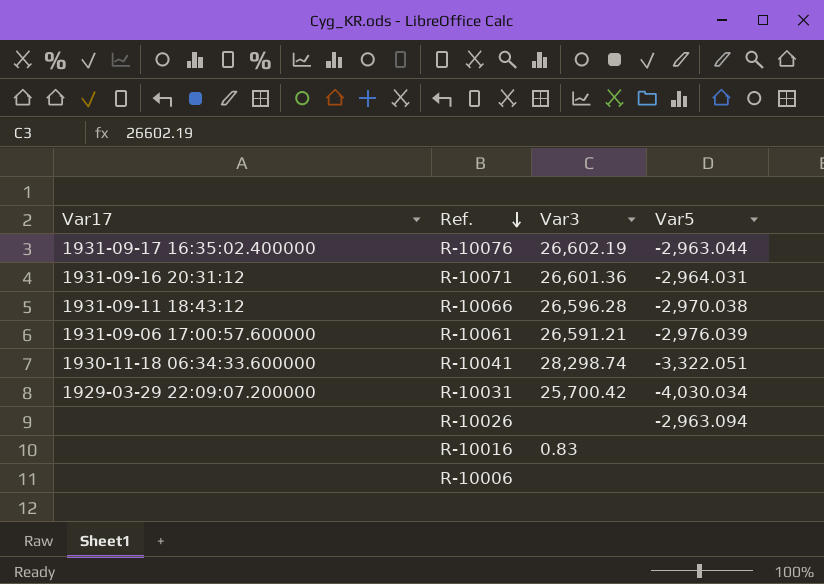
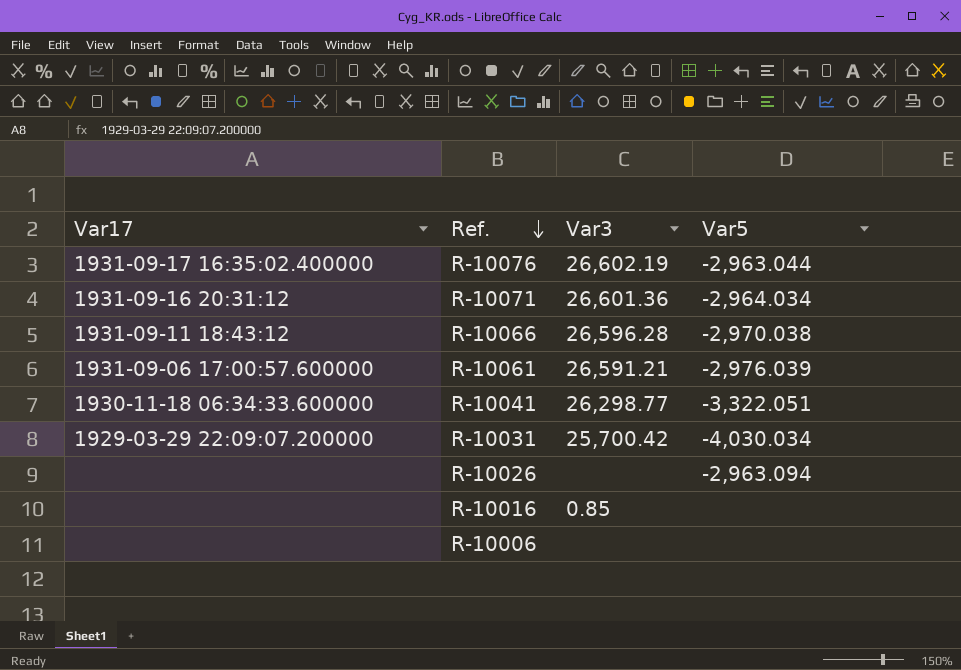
R-10071 | Var5: -2,964.031 -> -2,964.034
R-10041 | Var3: 28,298.74 -> 26,298.77
R-10016 | Var3: 0.83 -> 0.85

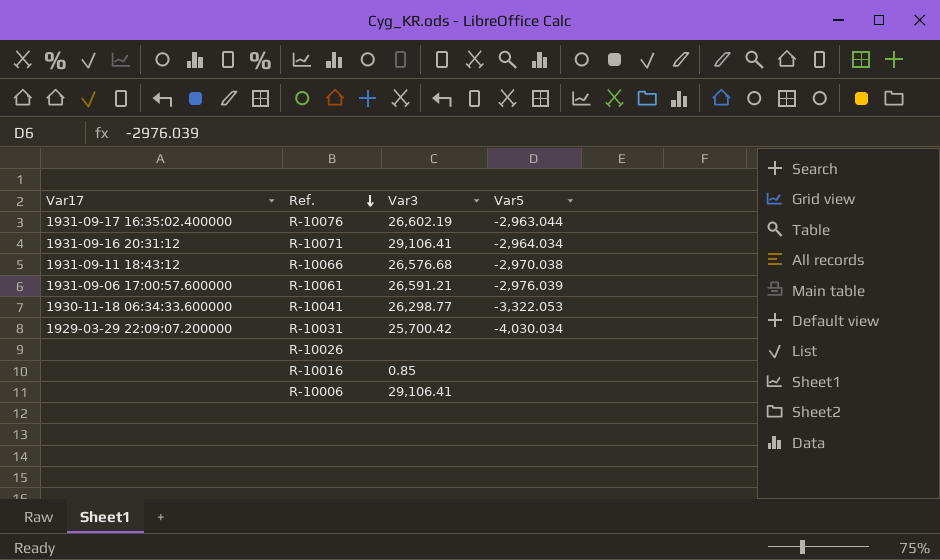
R-10071 | Var3: 26,601.36 -> 29,106.41
R-10066 | Var3: 26,596.28 -> 26,576.68
R-10041 | Var5: -3,322.051 -> -3,322.053
R-10026 | Var5: -2,963.094 -> none
R-10006 | Var3: none -> 29,106.41

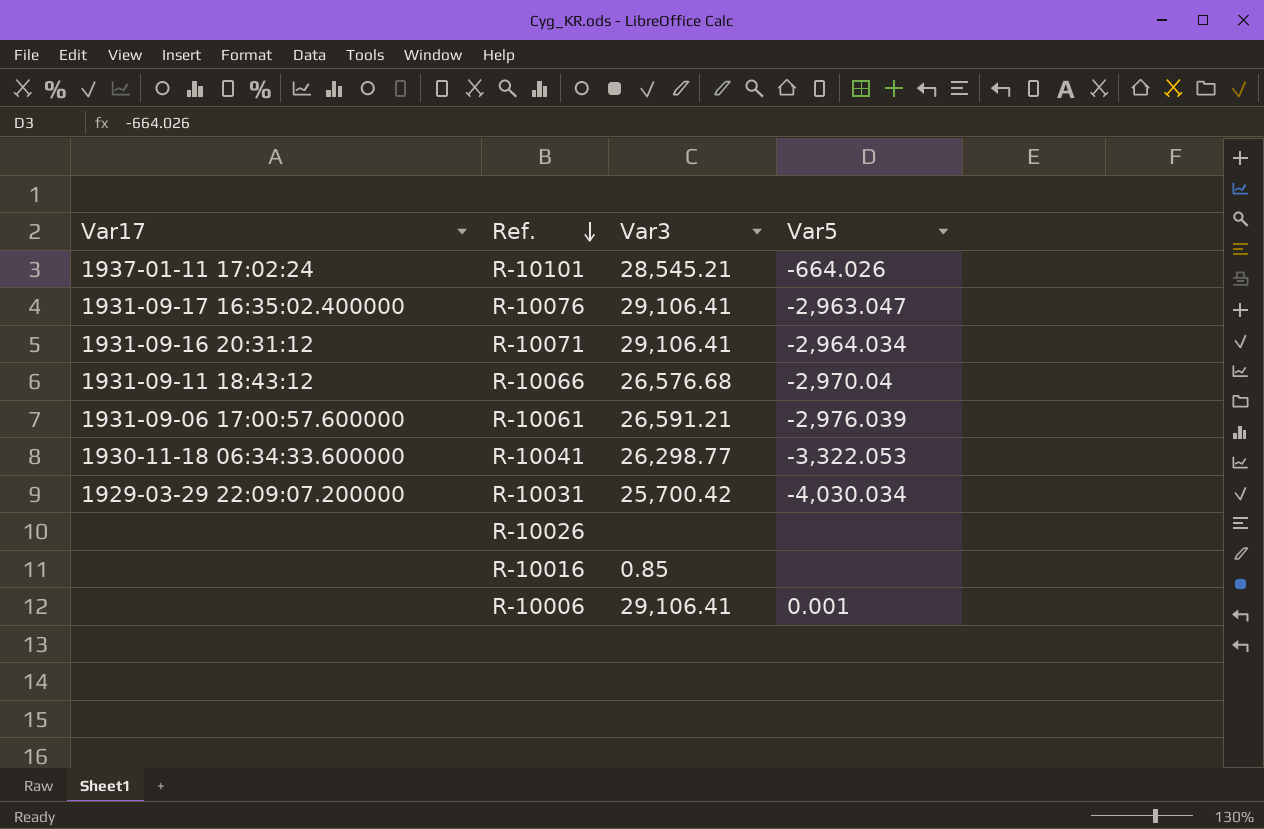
row R-10101: none -> 1937-01-11 17:02:24 | 28,545.21 | -664.026
R-10076 | Var3: 26,602.19 -> 29,106.41
R-10076 | Var5: -2,963.044 -> -2,963.047
R-10066 | Var5: -2,970.038 -> -2,970.04
R-10006 | Var5: none -> 0.001

